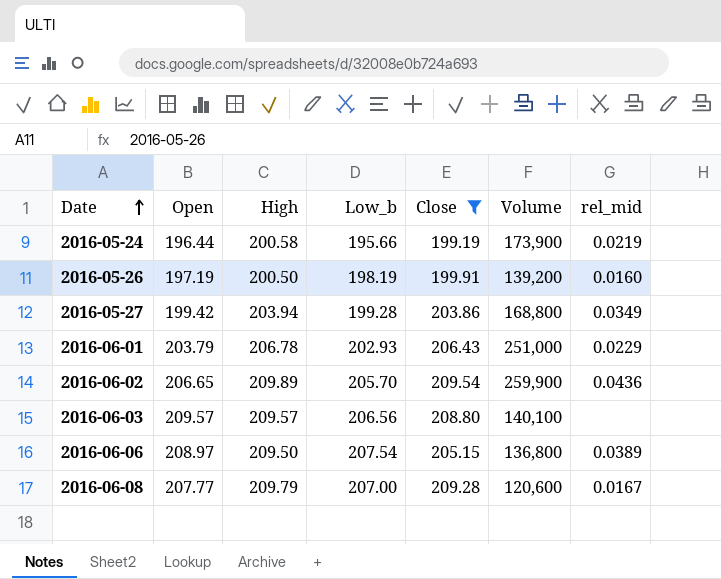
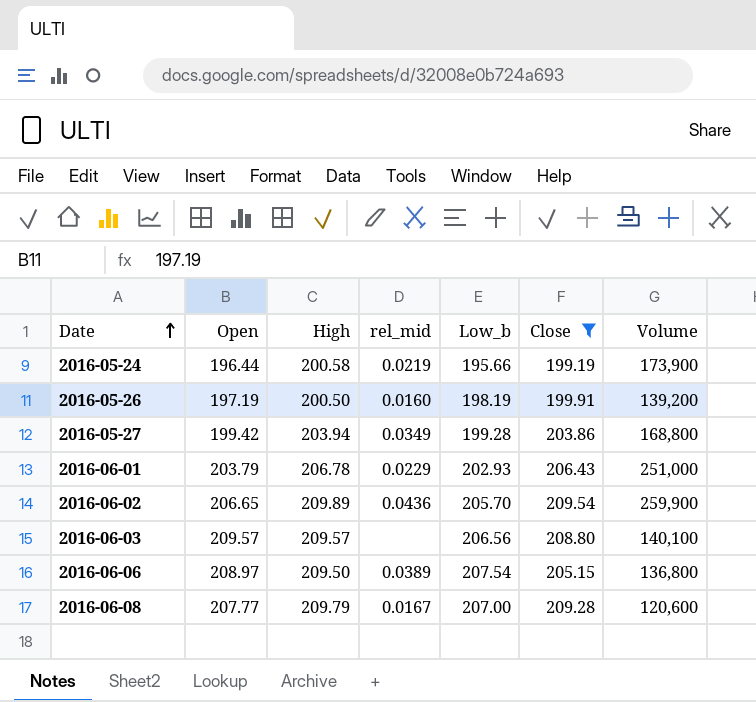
column rel_mid | position: 7 -> 4

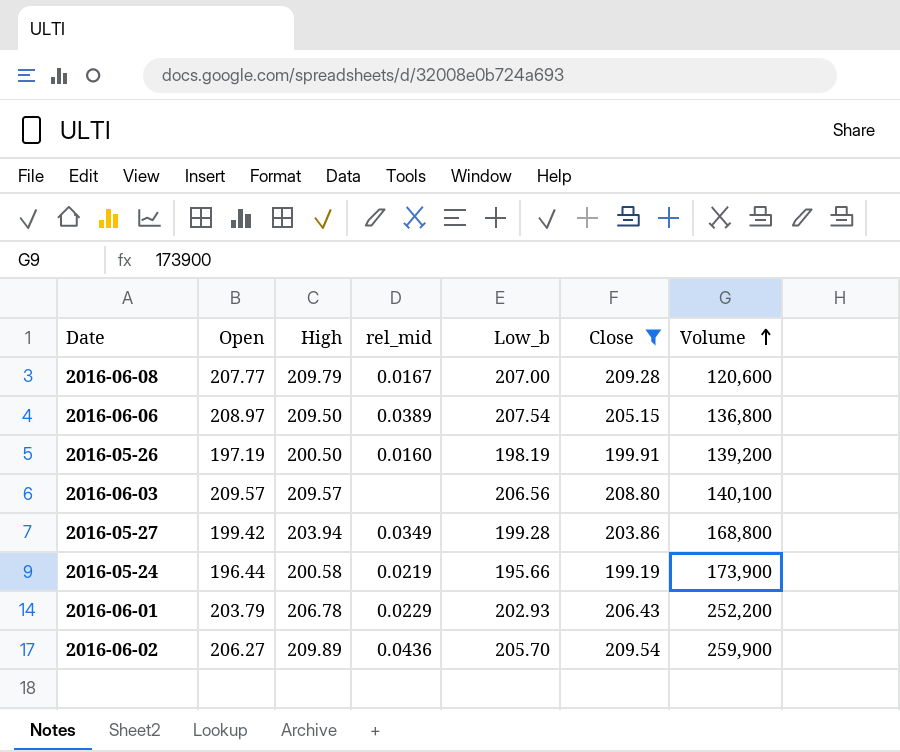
row order: Date ascending -> Volume ascending
2016-06-01 | Volume: 251,000 -> 252,200
2016-06-02 | Open: 206.65 -> 206.27

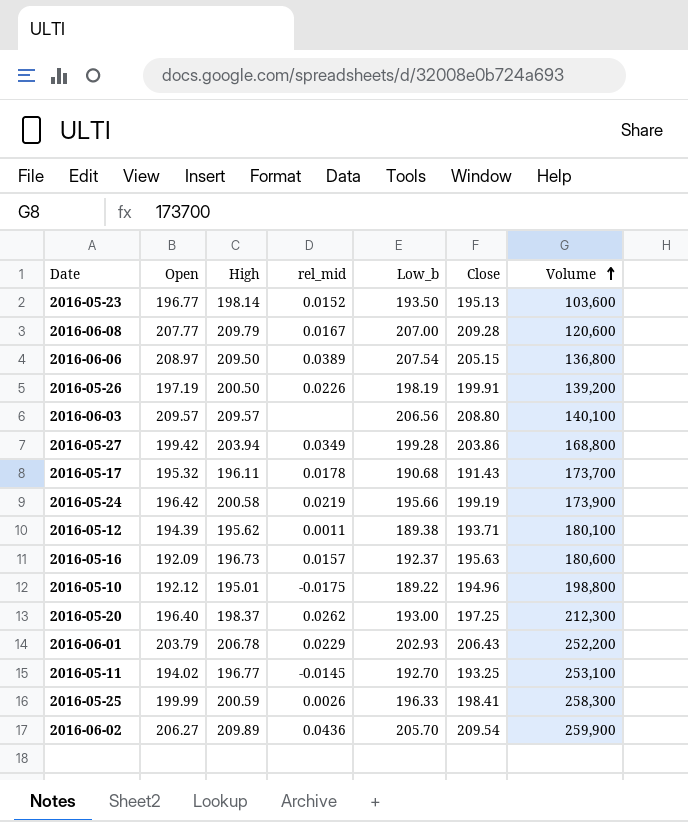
filter: Close >= 199.19 -> none
2016-05-26 | rel_mid: 0.0160 -> 0.0226
2016-05-24 | Open: 196.44 -> 196.42

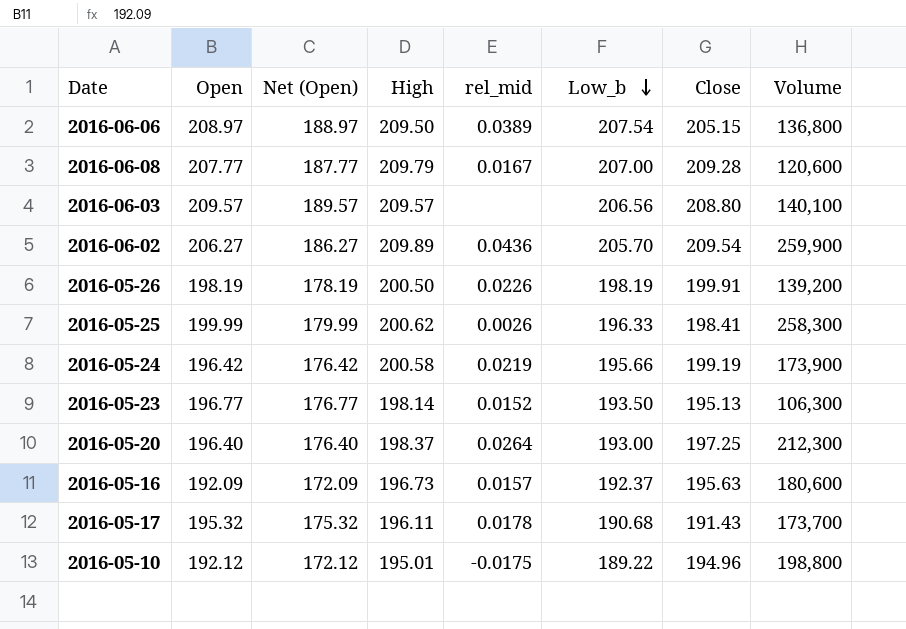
row order: Volume ascending -> Low_b descending
column Net (Open) | formula: none -> [Open] - 20
row 2016-05-27: 199.42 | 203.94 | 0.0349 | 199.28 | 203.86 | 168,800 -> none
row 2016-05-12: 194.39 | 195.62 | 0.0011 | 189.38 | 193.71 | 180,100 -> none
row 2016-06-01: 203.79 | 206.78 | 0.0229 | 202.93 | 206.43 | 252,200 -> none
row 2016-05-11: 194.02 | 196.77 | -0.0145 | 192.70 | 193.25 | 253,100 -> none
2016-05-26 | Open: 197.19 -> 198.19
2016-05-25 | High: 200.59 -> 200.62
2016-05-23 | Volume: 103,600 -> 106,300
2016-05-20 | rel_mid: 0.0262 -> 0.0264

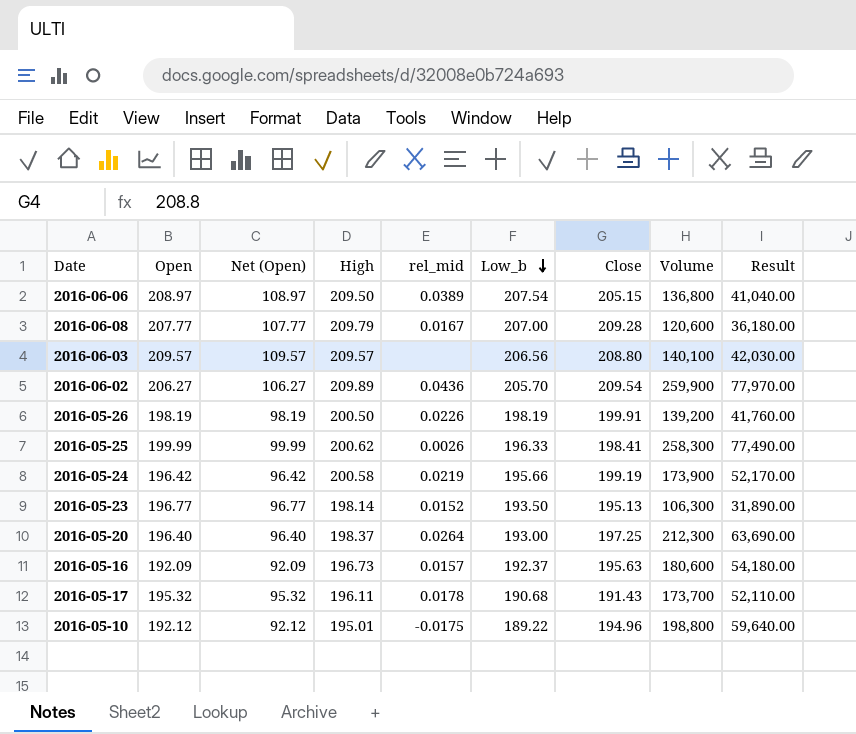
column Net (Open) | formula: [Open] - 20 -> [Open] - 100
column Result | formula: none -> [Volume] * 0.3

